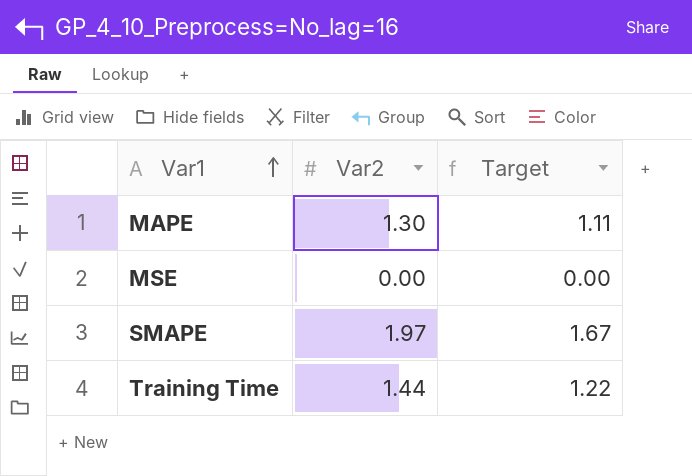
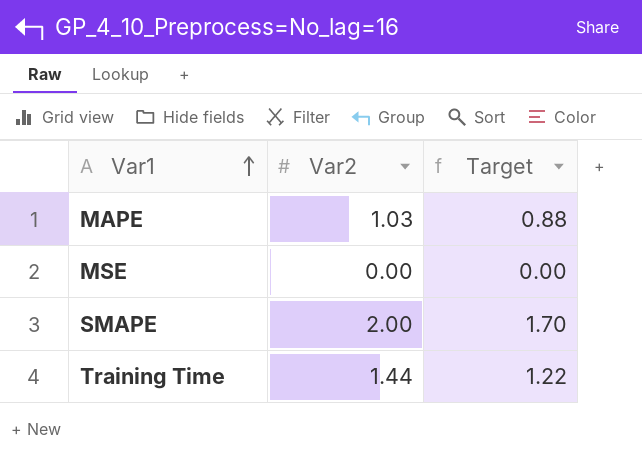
MAPE | Var2: 1.30 -> 1.03
MAPE | Target: 1.11 -> 0.88
SMAPE | Var2: 1.97 -> 2.00
SMAPE | Target: 1.67 -> 1.70

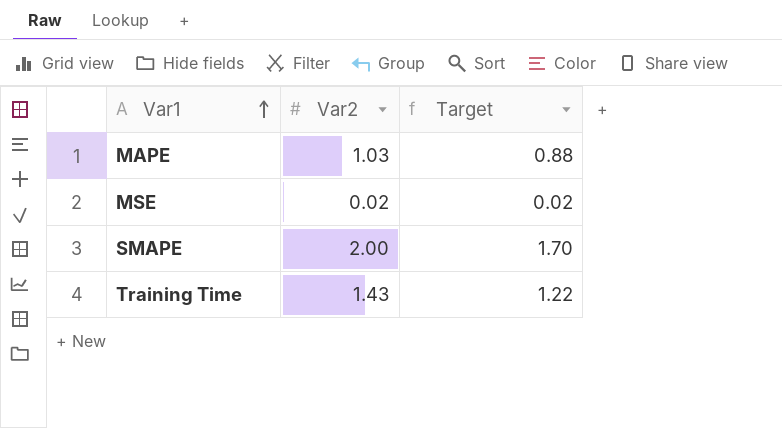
MSE | Var2: 0.00 -> 0.02
MSE | Target: 0.00 -> 0.02
Training Time | Var2: 1.44 -> 1.43

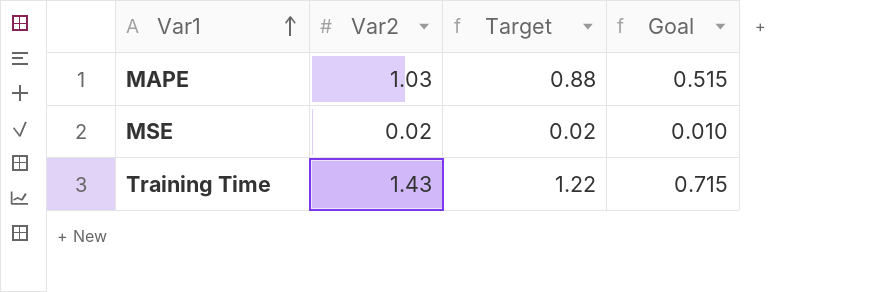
column Goal | formula: none -> [Var2] * 0.5
row SMAPE: 2.00 | 1.70 -> none

